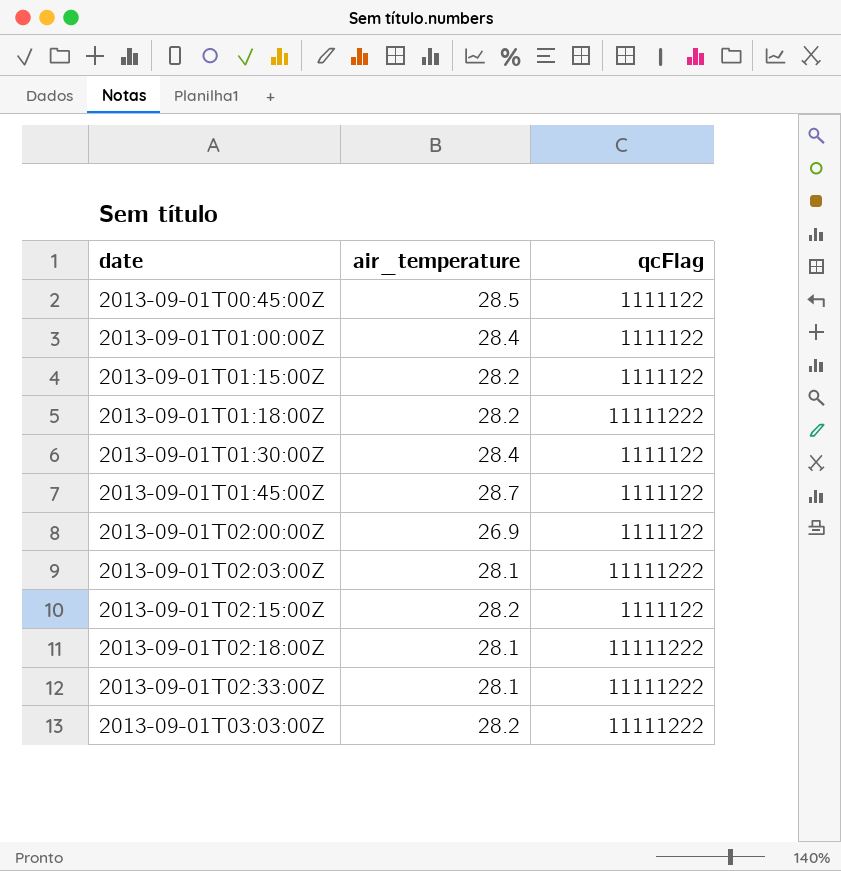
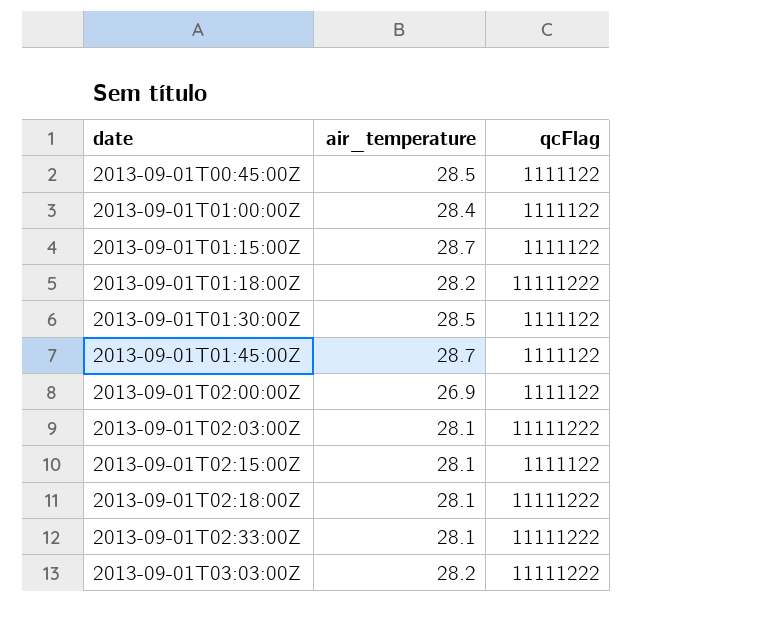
2013-09-01T01:15:00Z | air_temperature: 28.2 -> 28.7
2013-09-01T01:30:00Z | air_temperature: 28.4 -> 28.5
2013-09-01T02:15:00Z | air_temperature: 28.2 -> 28.1

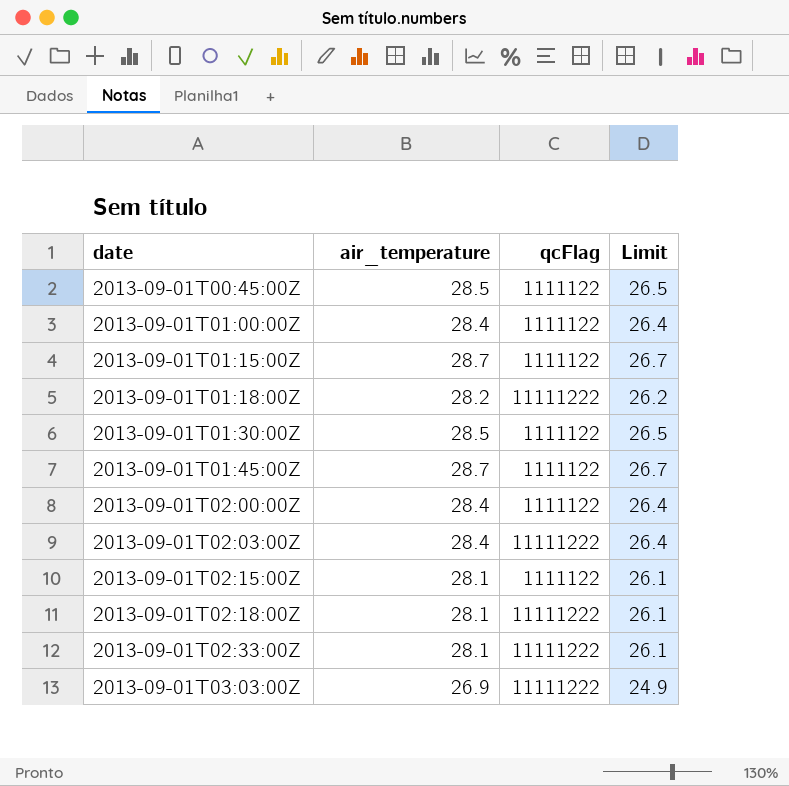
column Limit | formula: none -> [air_temperature] - 2
2013-09-01T02:00:00Z | air_temperature: 26.9 -> 28.4
2013-09-01T02:03:00Z | air_temperature: 28.1 -> 28.4
2013-09-01T03:03:00Z | air_temperature: 28.2 -> 26.9

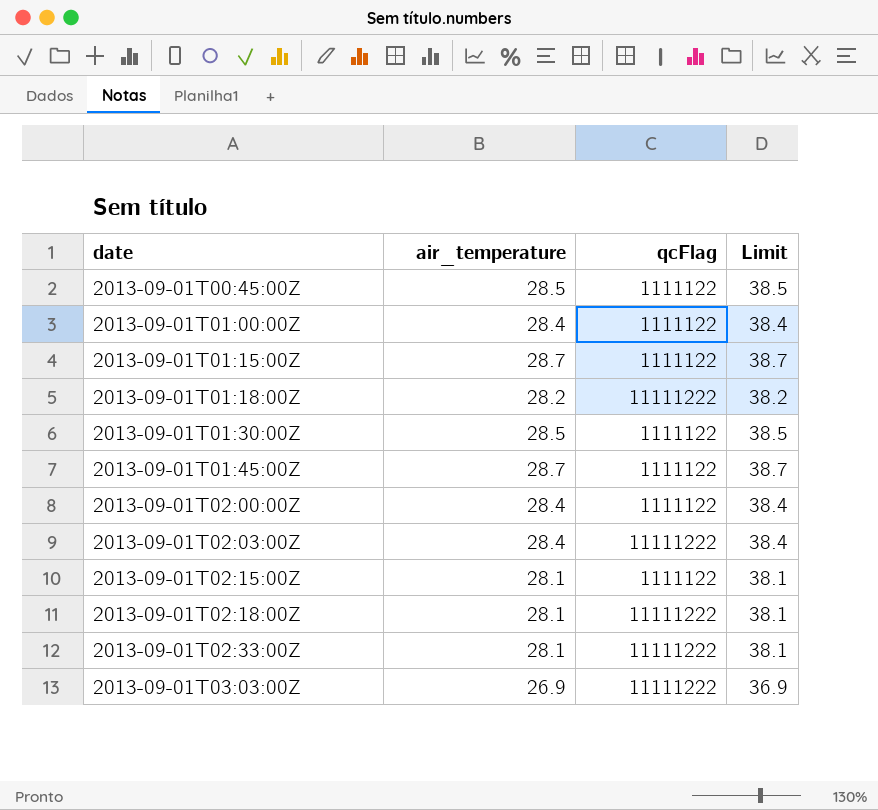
column Limit | formula: [air_temperature] - 2 -> [air_temperature] + 10

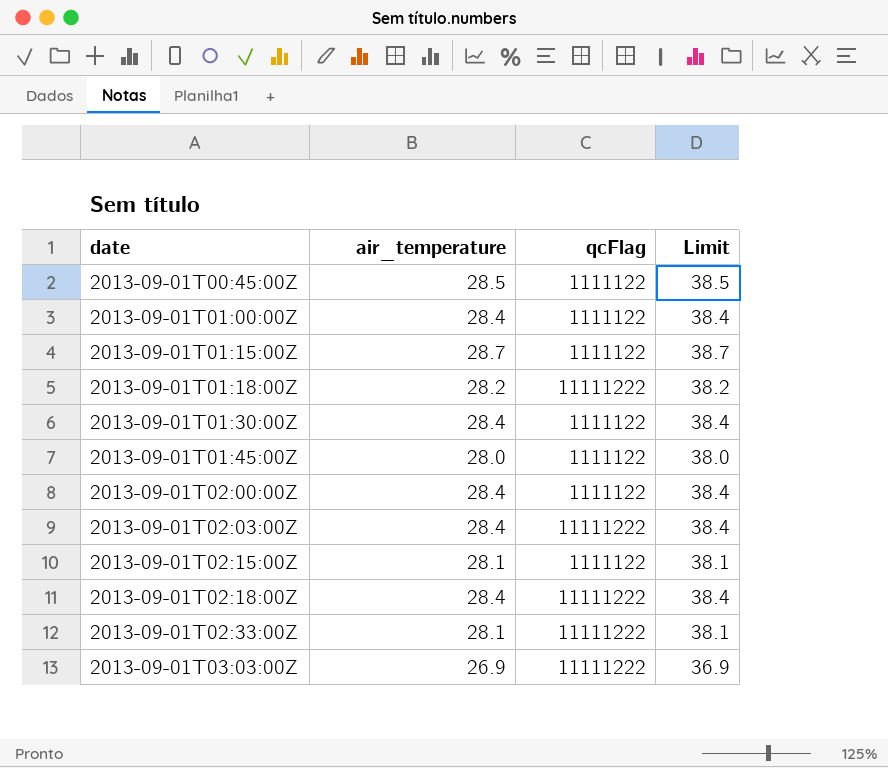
2013-09-01T01:30:00Z | air_temperature: 28.5 -> 28.4
2013-09-01T01:30:00Z | Limit: 38.5 -> 38.4
2013-09-01T01:45:00Z | air_temperature: 28.7 -> 28.0
2013-09-01T01:45:00Z | Limit: 38.7 -> 38.0
2013-09-01T02:18:00Z | air_temperature: 28.1 -> 28.4
2013-09-01T02:18:00Z | Limit: 38.1 -> 38.4

